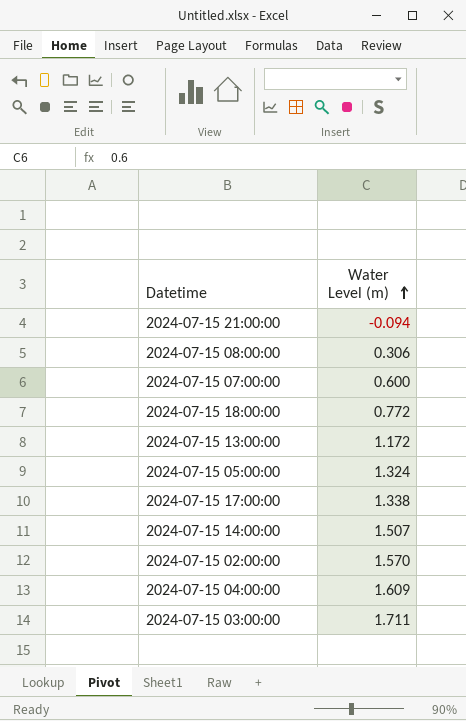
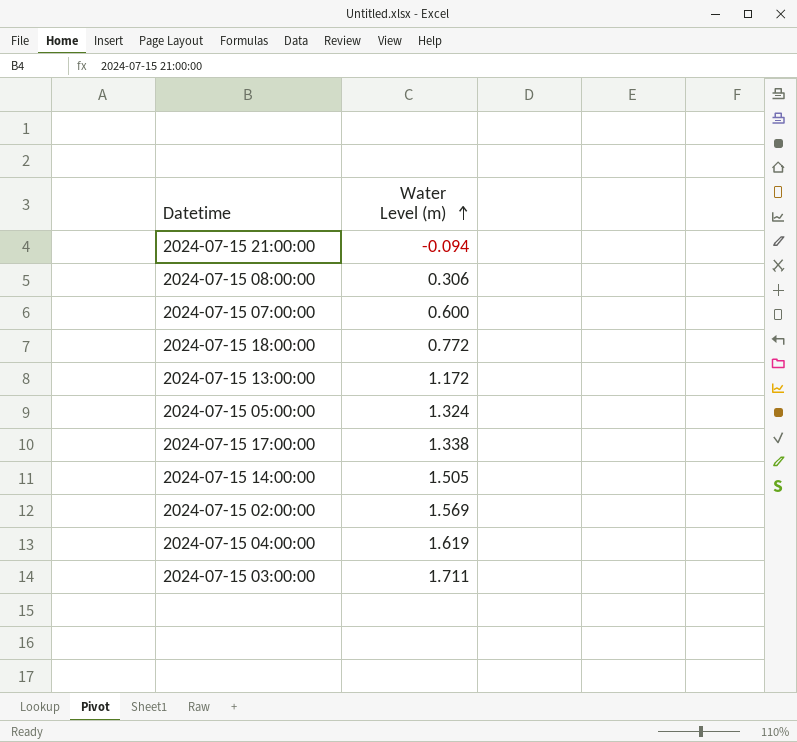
2024-07-15 14:00:00 | Water Level (m): 1.507 -> 1.505
2024-07-15 02:00:00 | Water Level (m): 1.570 -> 1.569
2024-07-15 04:00:00 | Water Level (m): 1.609 -> 1.619

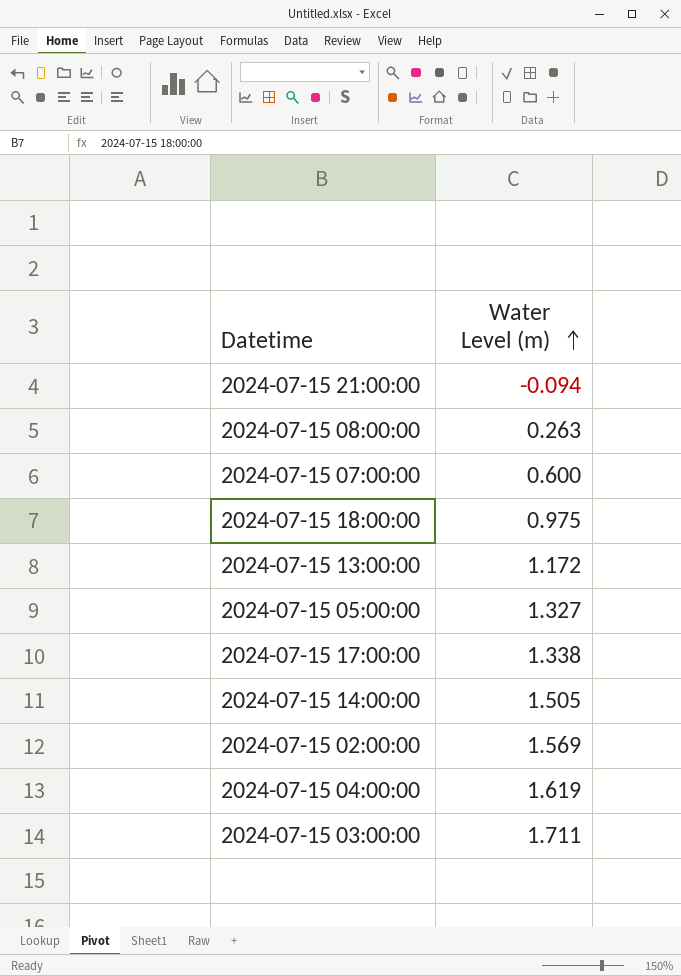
2024-07-15 08:00:00 | Water Level (m): 0.306 -> 0.263
2024-07-15 18:00:00 | Water Level (m): 0.772 -> 0.975
2024-07-15 05:00:00 | Water Level (m): 1.324 -> 1.327

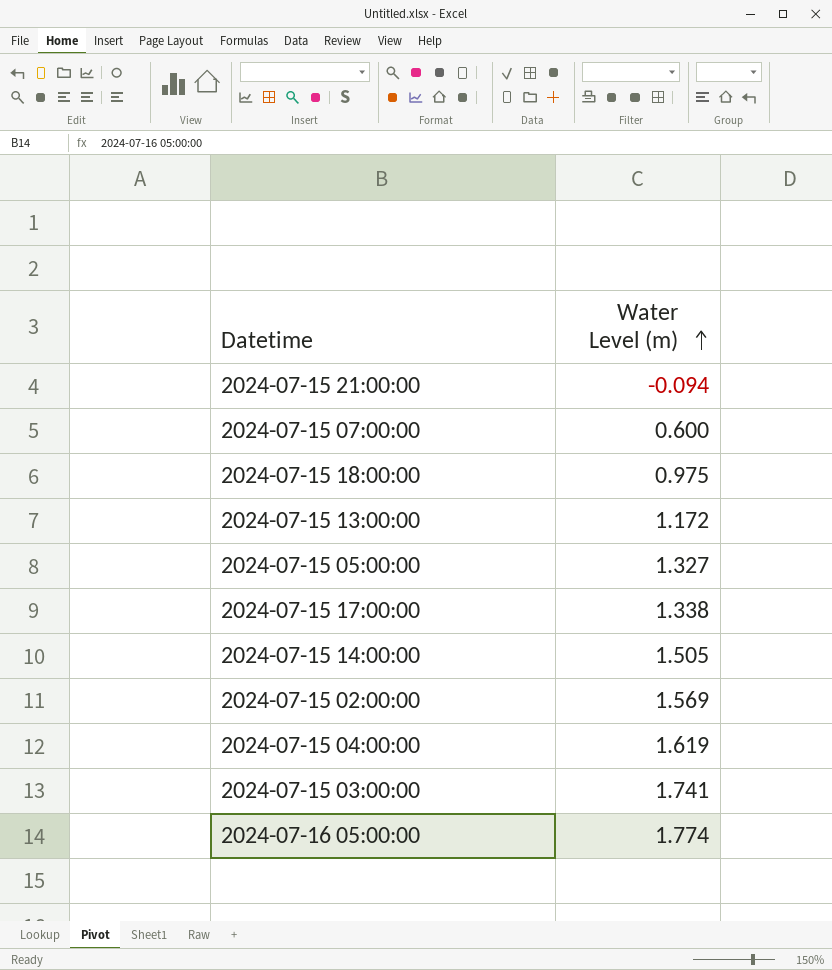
row 2024-07-15 08:00:00: 0.263 -> none
2024-07-15 03:00:00 | Water Level (m): 1.711 -> 1.741
row 2024-07-16 05:00:00: none -> 1.774

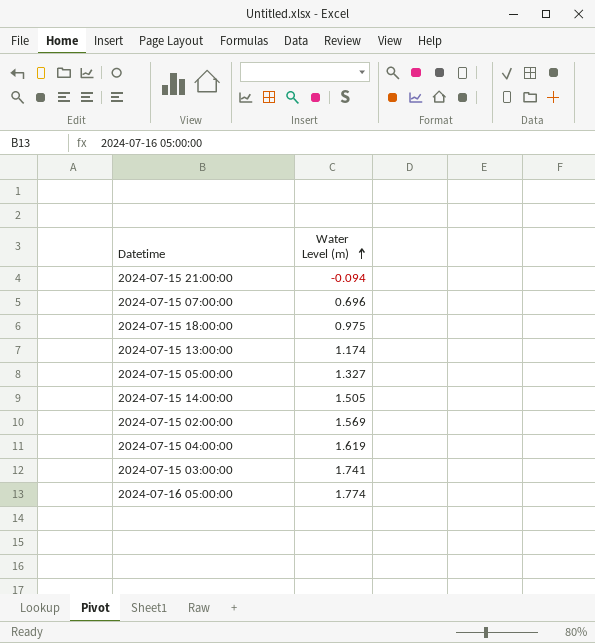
row 2024-07-15 17:00:00: 1.338 -> none
2024-07-15 07:00:00 | Water Level (m): 0.600 -> 0.696
2024-07-15 13:00:00 | Water Level (m): 1.172 -> 1.174

